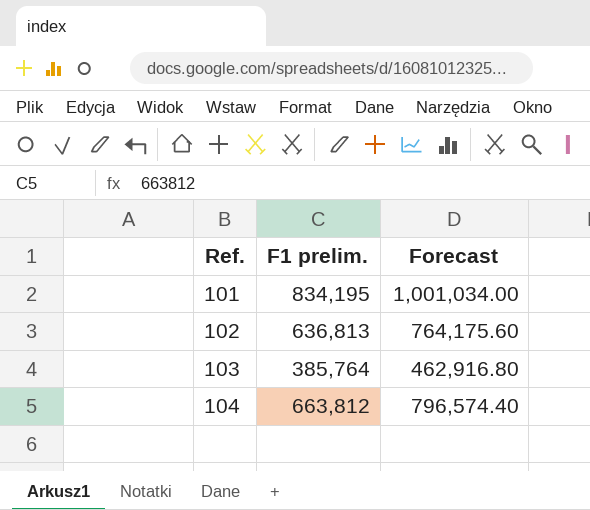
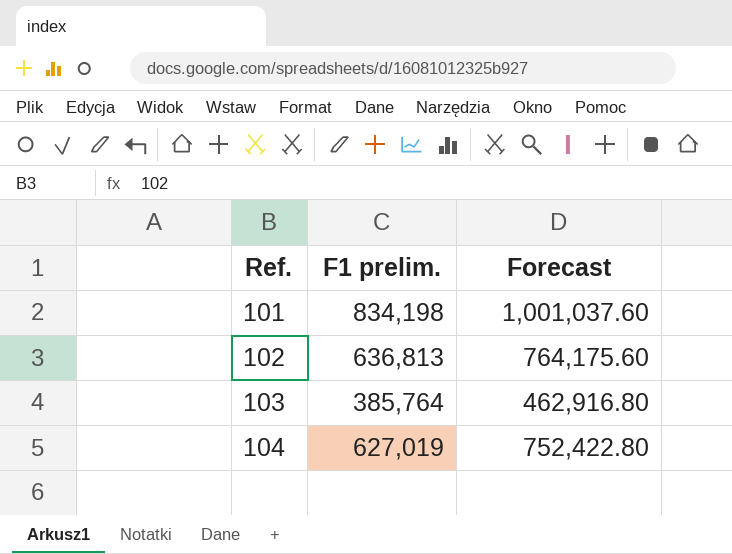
101 | F1 prelim.: 834,195 -> 834,198
101 | Forecast: 1,001,034.00 -> 1,001,037.60
104 | F1 prelim.: 663,812 -> 627,019
104 | Forecast: 796,574.40 -> 752,422.80

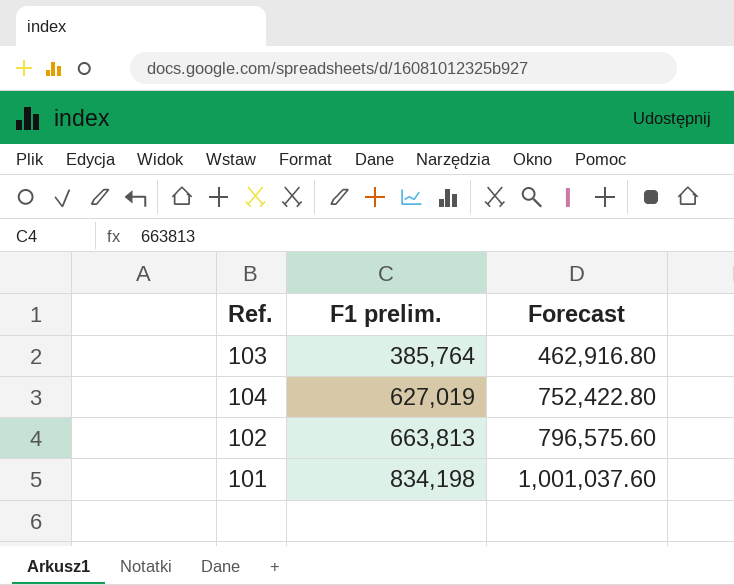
row order: Ref. ascending -> F1 prelim. ascending
102 | F1 prelim.: 636,813 -> 663,813
102 | Forecast: 764,175.60 -> 796,575.60

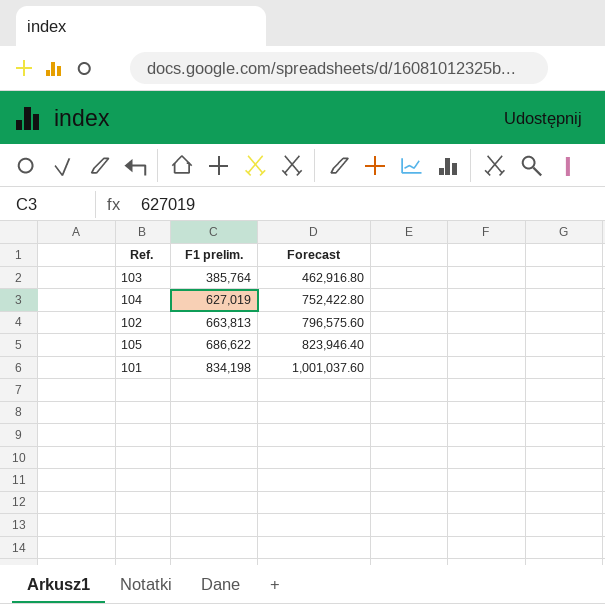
row 105: none -> 686,622 | 823,946.40

